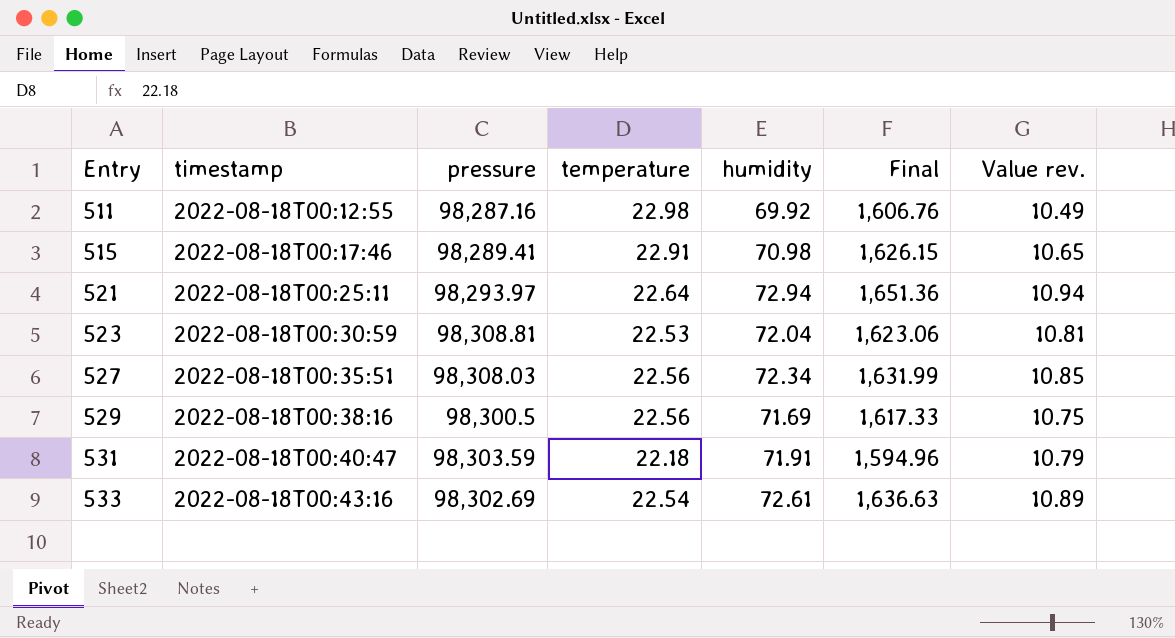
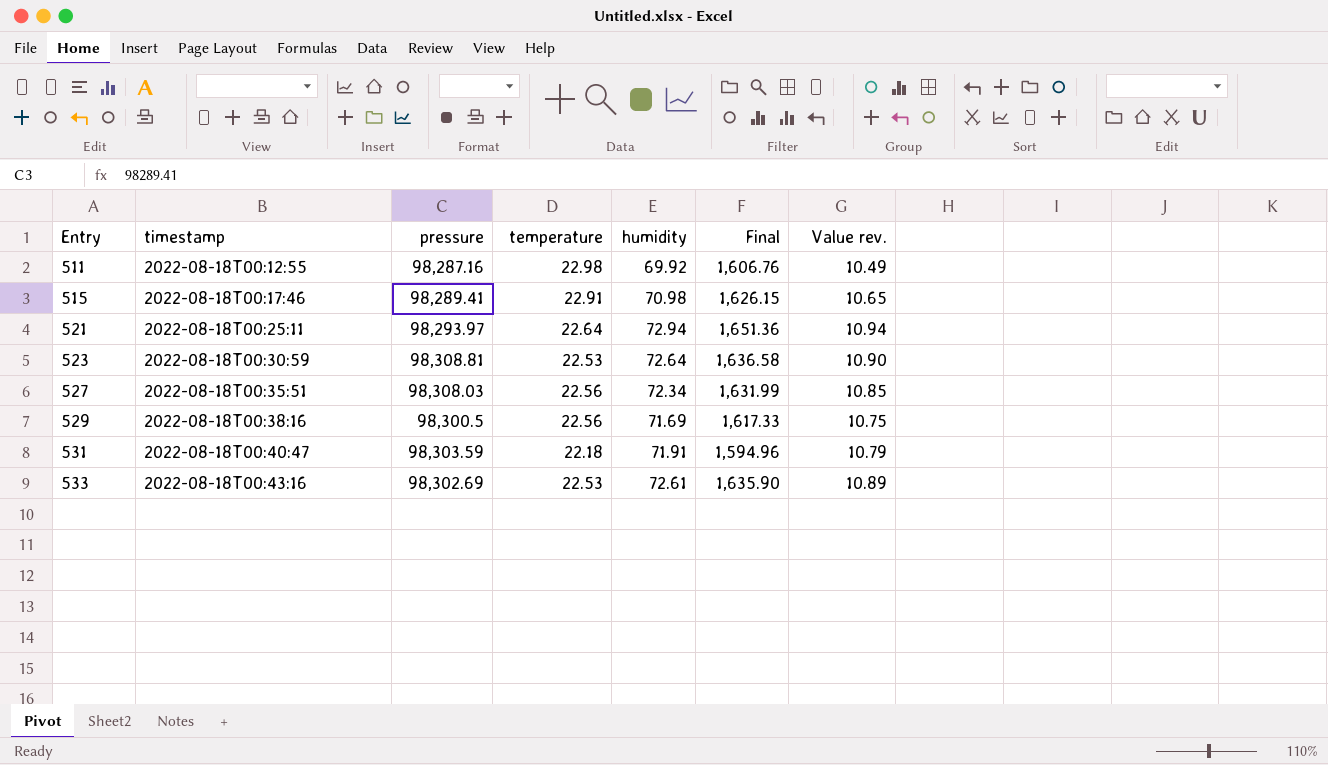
523 | humidity: 72.04 -> 72.64
523 | Final: 1,623.06 -> 1,636.58
523 | Value rev.: 10.81 -> 10.90
533 | temperature: 22.54 -> 22.53
533 | Final: 1,636.63 -> 1,635.90

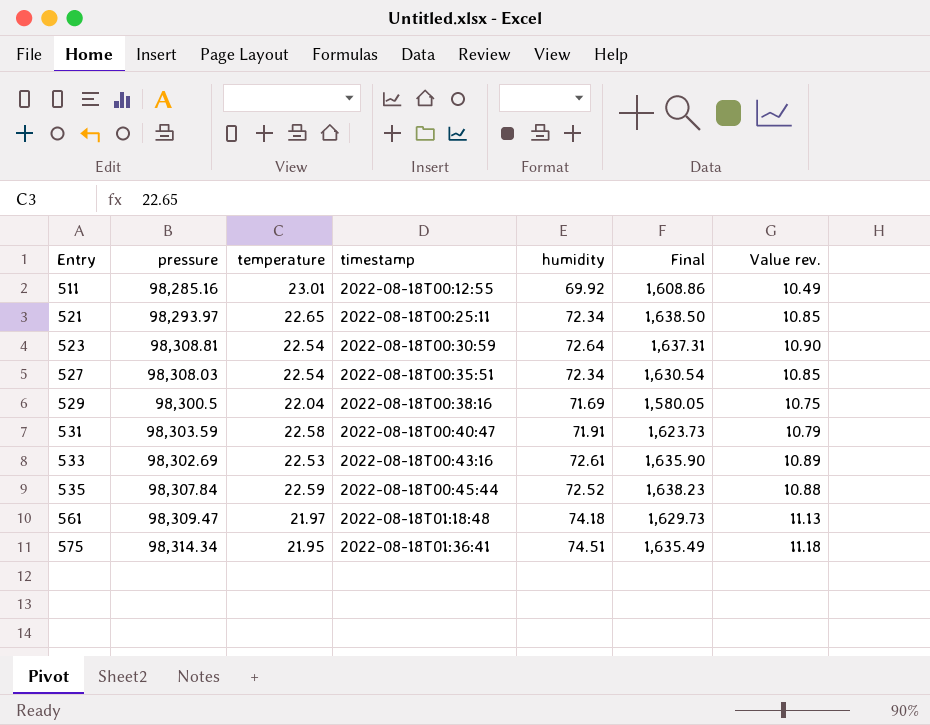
column timestamp | position: 2 -> 4
row 515: 2022-08-18T00:17:46 | 98,289.41 | 22.91 | 70.98 | 1,626.15 | 10.65 -> none
511 | pressure: 98,287.16 -> 98,285.16
511 | temperature: 22.98 -> 23.01
511 | Final: 1,606.76 -> 1,608.86
521 | temperature: 22.64 -> 22.65
521 | humidity: 72.94 -> 72.34
521 | Final: 1,651.36 -> 1,638.50
521 | Value rev.: 10.94 -> 10.85
523 | temperature: 22.53 -> 22.54
523 | Final: 1,636.58 -> 1,637.31
527 | temperature: 22.56 -> 22.54
527 | Final: 1,631.99 -> 1,630.54
529 | temperature: 22.56 -> 22.04
529 | Final: 1,617.33 -> 1,580.05
531 | temperature: 22.18 -> 22.58
531 | Final: 1,594.96 -> 1,623.73
row 535: none -> 98,307.84 | 22.59 | 2022-08-18T00:45:44 | 72.52 | 1,638.23 | 10.88
row 561: none -> 98,309.47 | 21.97 | 2022-08-18T01:18:48 | 74.18 | 1,629.73 | 11.13
row 575: none -> 98,314.34 | 21.95 | 2022-08-18T01:36:41 | 74.51 | 1,635.49 | 11.18

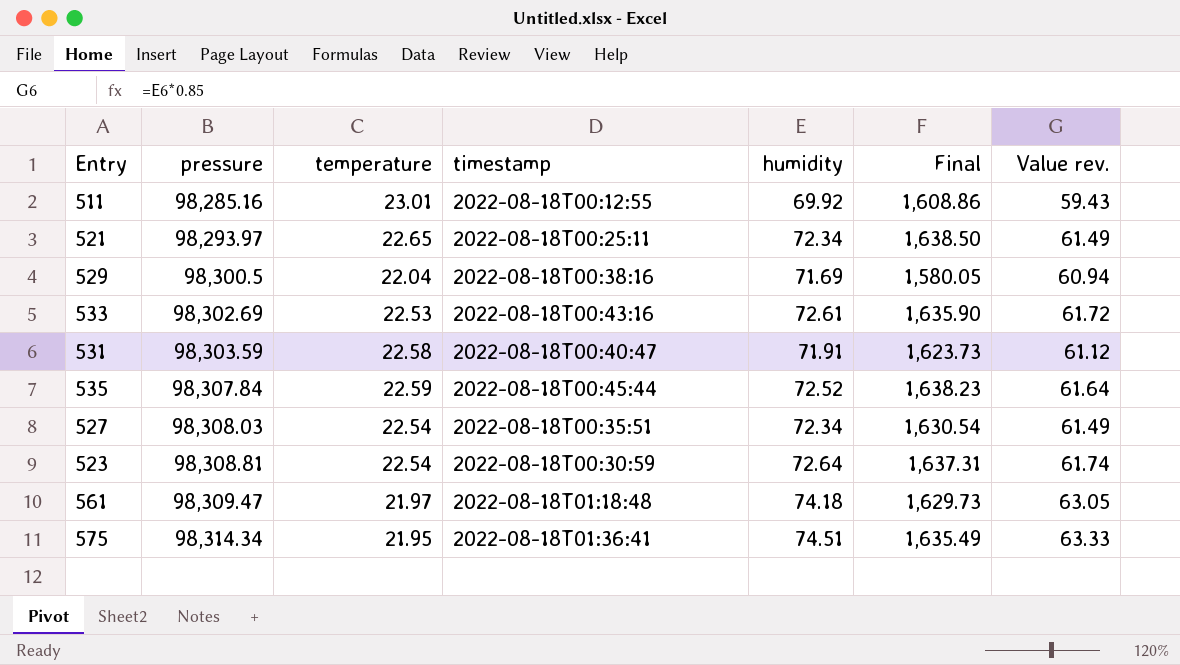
row order: Entry ascending -> pressure ascending
column Value rev. | formula: [humidity] * 0.15 -> [humidity] * 0.85

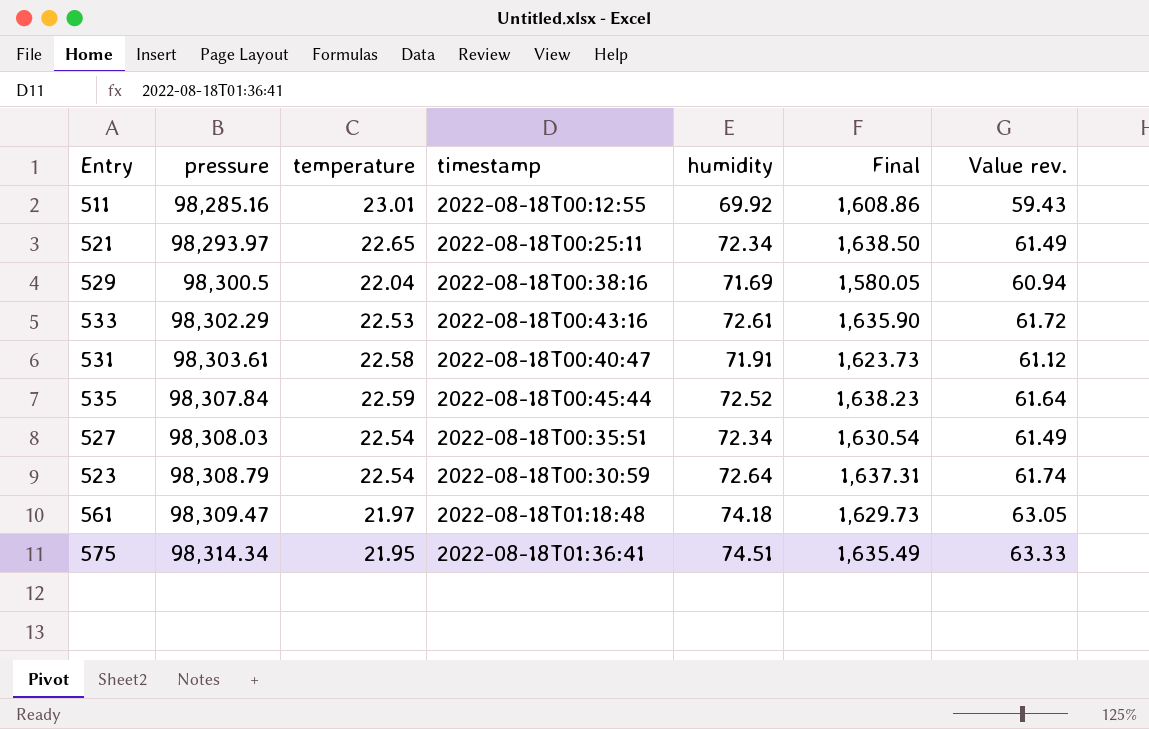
533 | pressure: 98,302.69 -> 98,302.29
531 | pressure: 98,303.59 -> 98,303.61
523 | pressure: 98,308.81 -> 98,308.79

